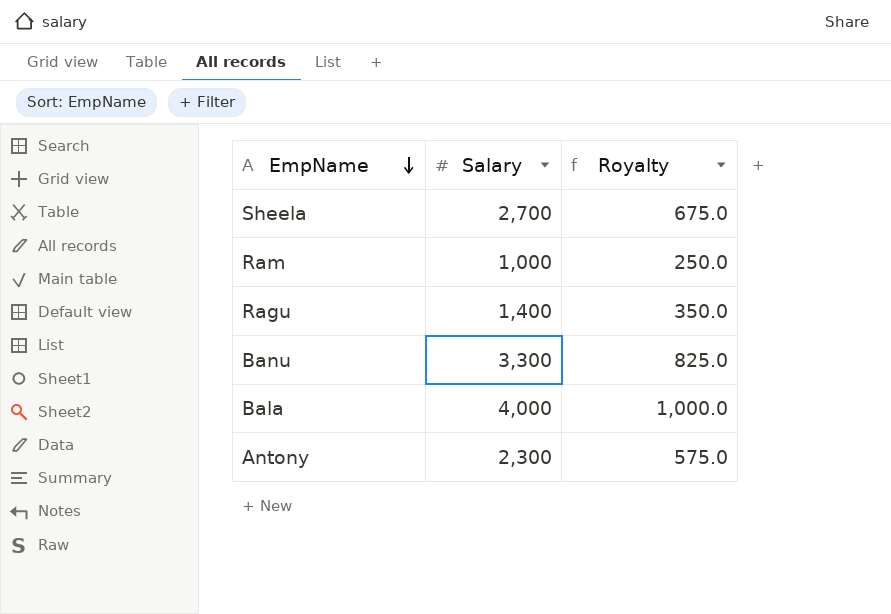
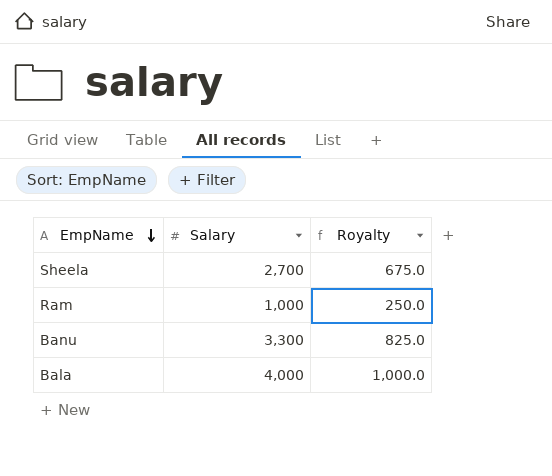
row Ragu: 1,400 | 350.0 -> none
row Antony: 2,300 | 575.0 -> none

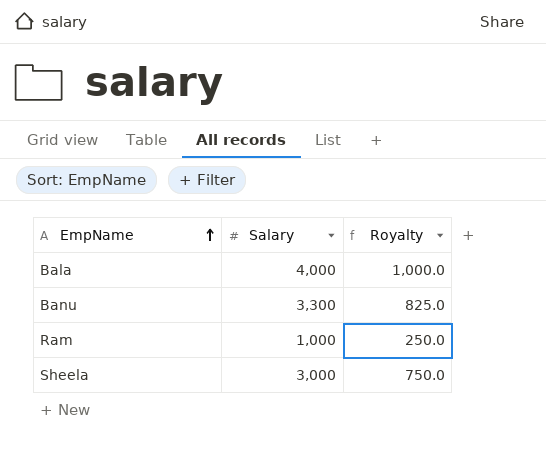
row order: EmpName descending -> EmpName ascending
Sheela | Salary: 2,700 -> 3,000
Sheela | Royalty: 675.0 -> 750.0

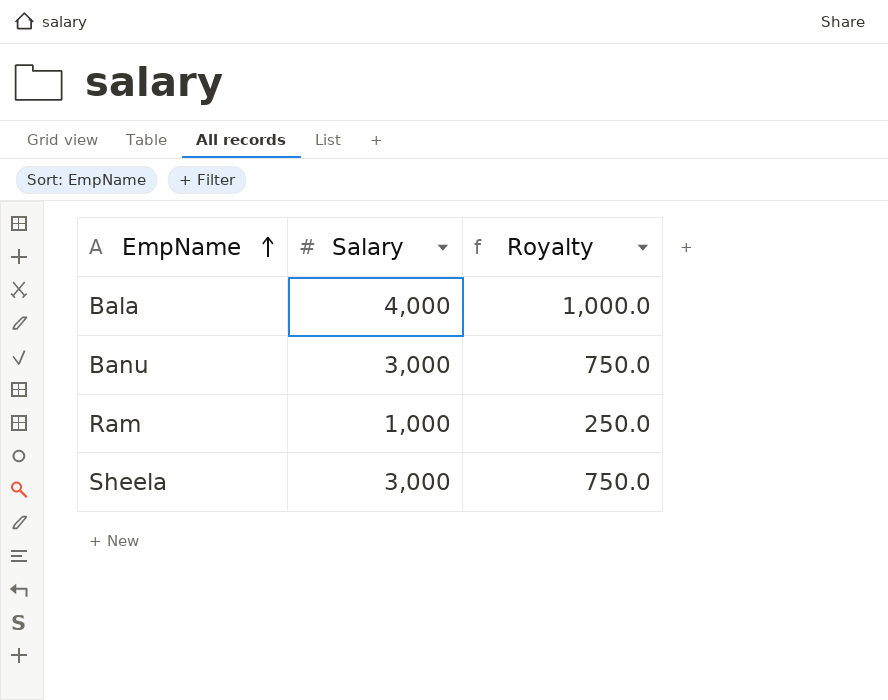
Banu | Salary: 3,300 -> 3,000
Banu | Royalty: 825.0 -> 750.0

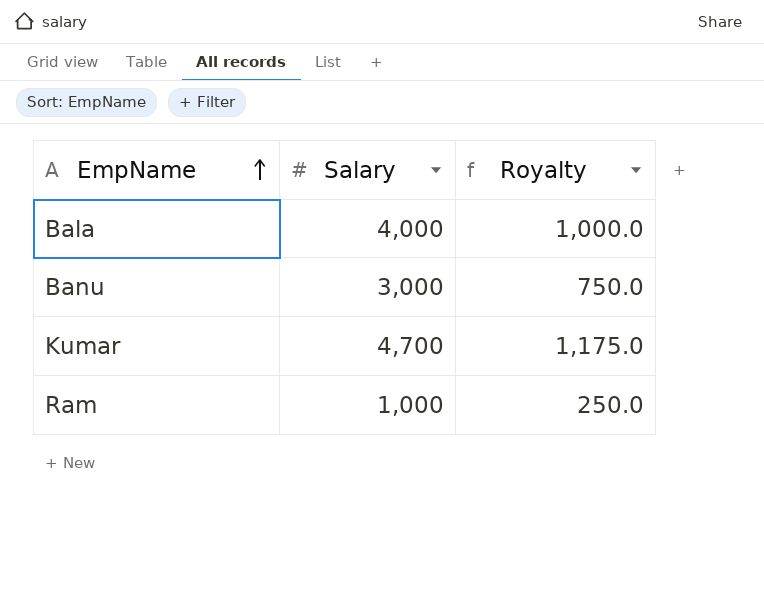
row Sheela: 3,000 | 750.0 -> none
row Kumar: none -> 4,700 | 1,175.0

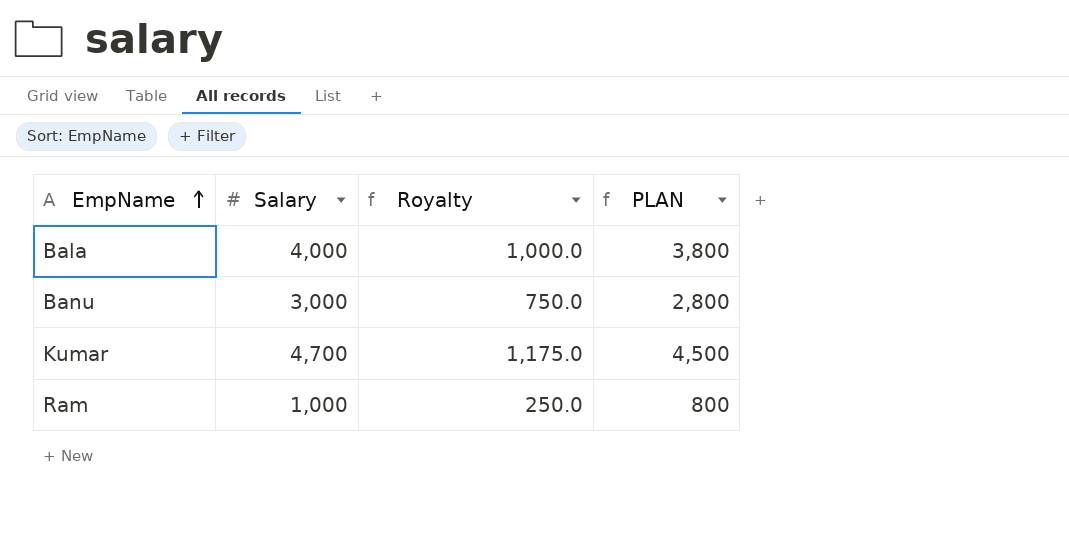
column PLAN | formula: none -> [Salary] - 200

